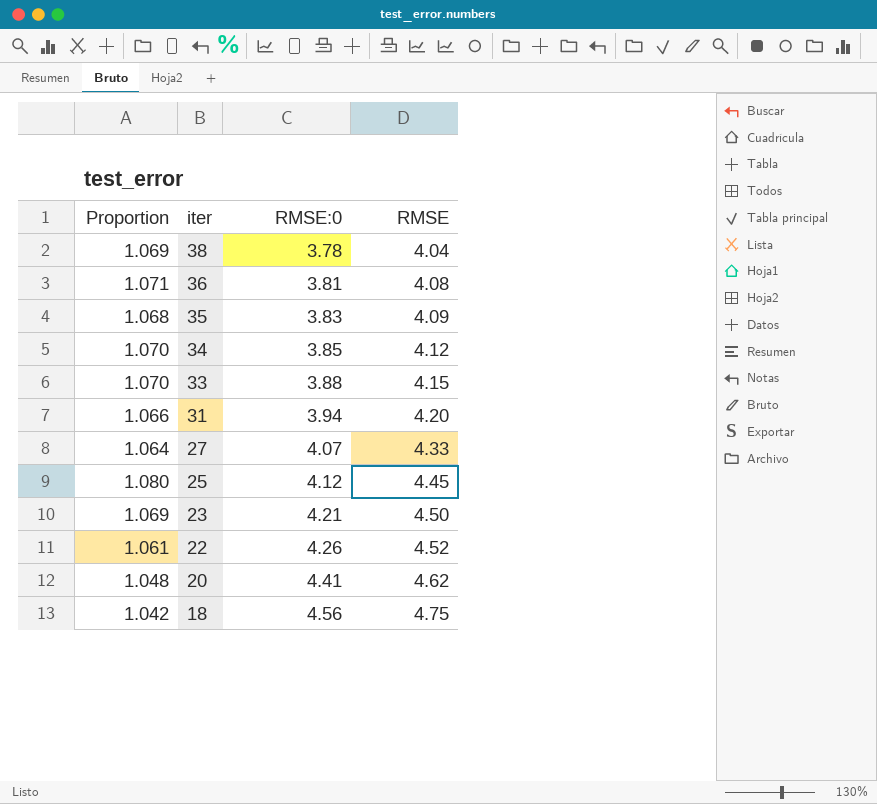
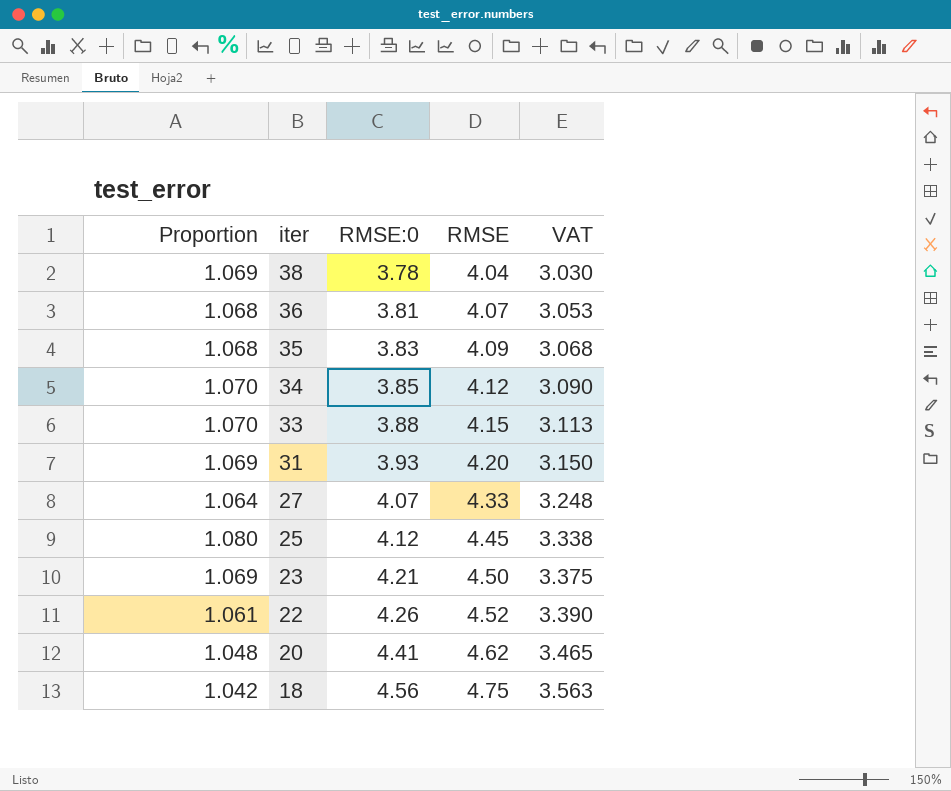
column VAT | formula: none -> [RMSE] * 0.75
36 | Proportion: 1.071 -> 1.068
36 | RMSE: 4.08 -> 4.07
31 | Proportion: 1.066 -> 1.069
31 | RMSE:0: 3.94 -> 3.93

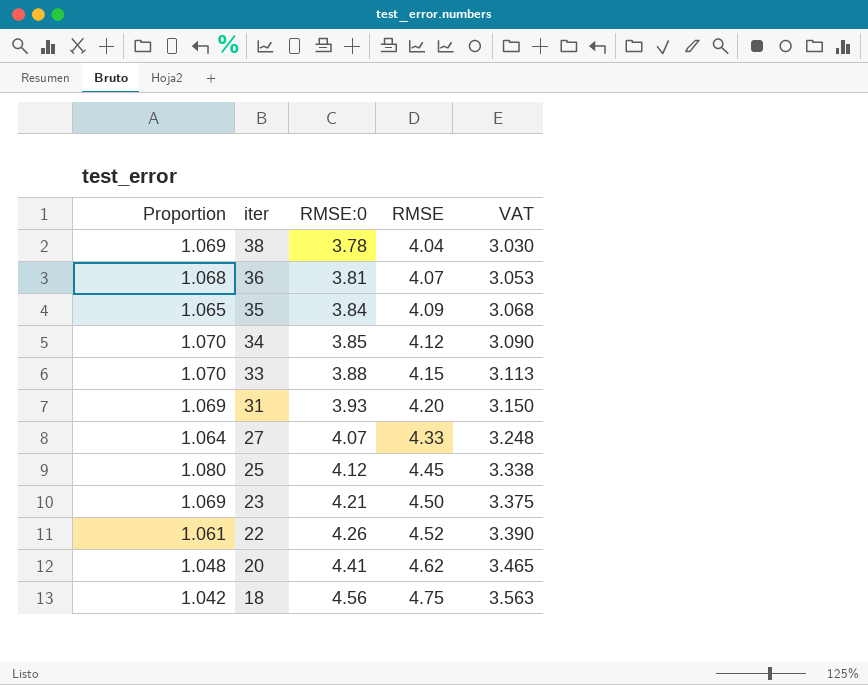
35 | Proportion: 1.068 -> 1.065
35 | RMSE:0: 3.83 -> 3.84

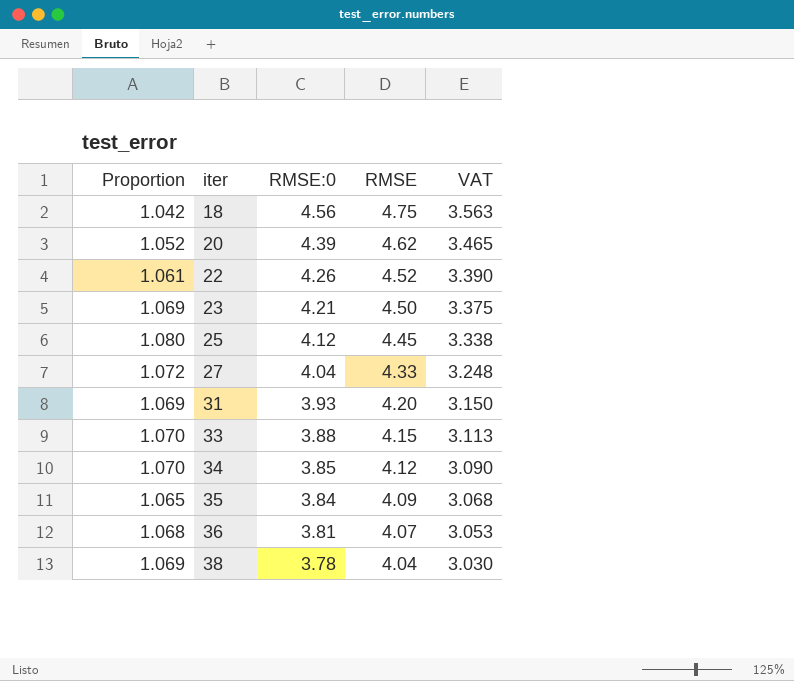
row order: iter descending -> iter ascending
20 | Proportion: 1.048 -> 1.052
20 | RMSE:0: 4.41 -> 4.39
27 | Proportion: 1.064 -> 1.072
27 | RMSE:0: 4.07 -> 4.04

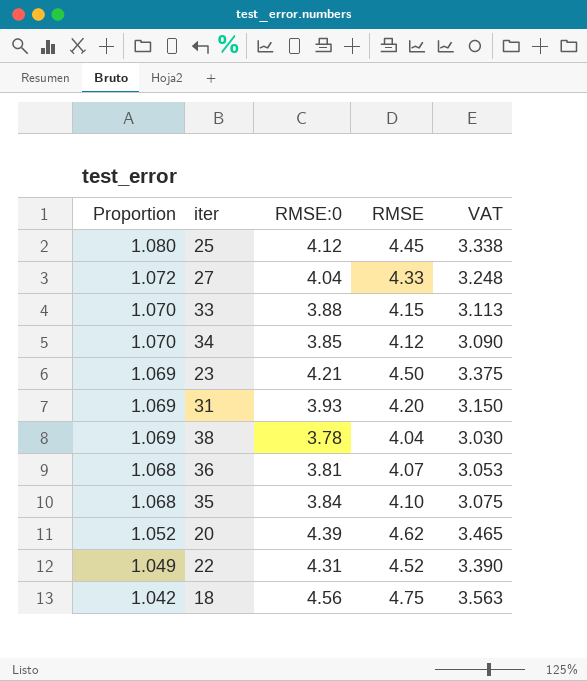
row order: iter ascending -> Proportion descending
35 | Proportion: 1.065 -> 1.068
35 | RMSE: 4.09 -> 4.10
35 | VAT: 3.068 -> 3.075
22 | Proportion: 1.061 -> 1.049
22 | RMSE:0: 4.26 -> 4.31

